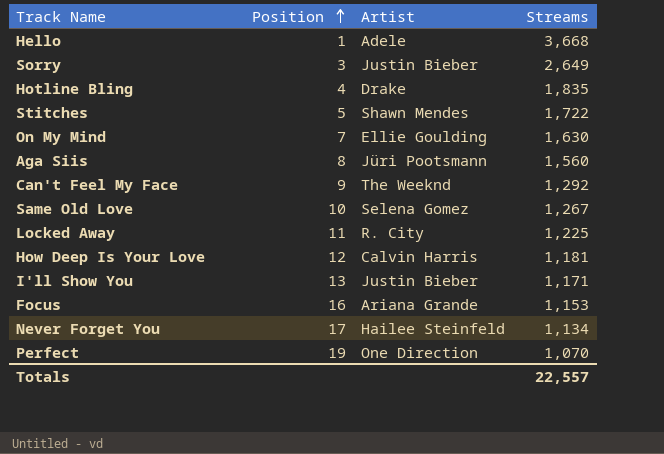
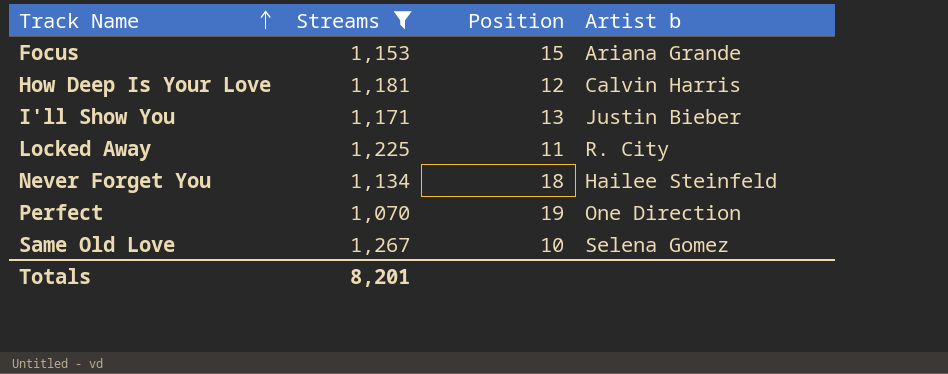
filter: none -> Streams <= 1,267
row order: Position ascending -> Track Name ascending
column Streams | position: 4 -> 2
column name: Artist -> Artist b
Focus | Position: 16 -> 15
Never Forget You | Position: 17 -> 18
Totals | Streams: 22,557 -> 8,201

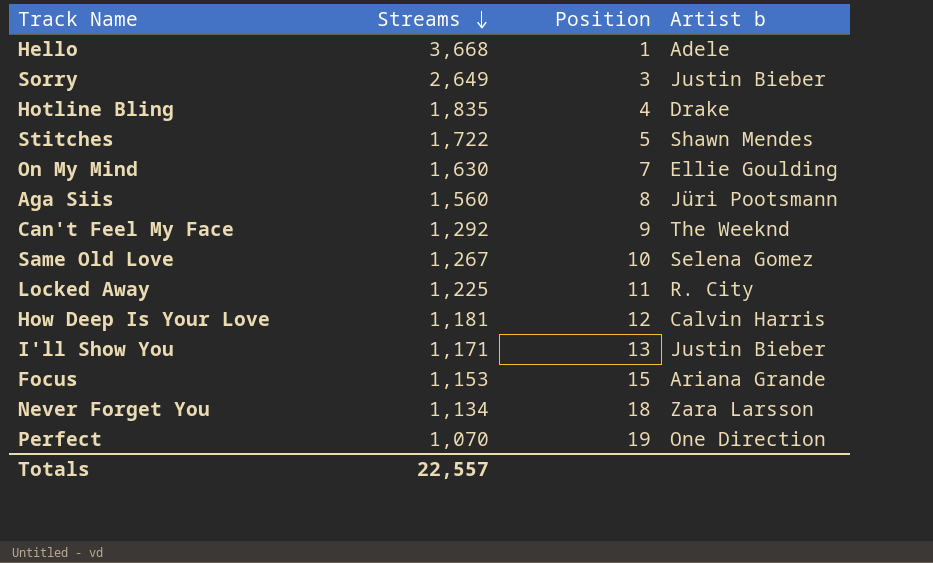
filter: Streams <= 1,267 -> none
row order: Track Name ascending -> Streams descending
Never Forget You | Artist b: Hailee Steinfeld -> Zara Larsson
Totals | Streams: 8,201 -> 22,557

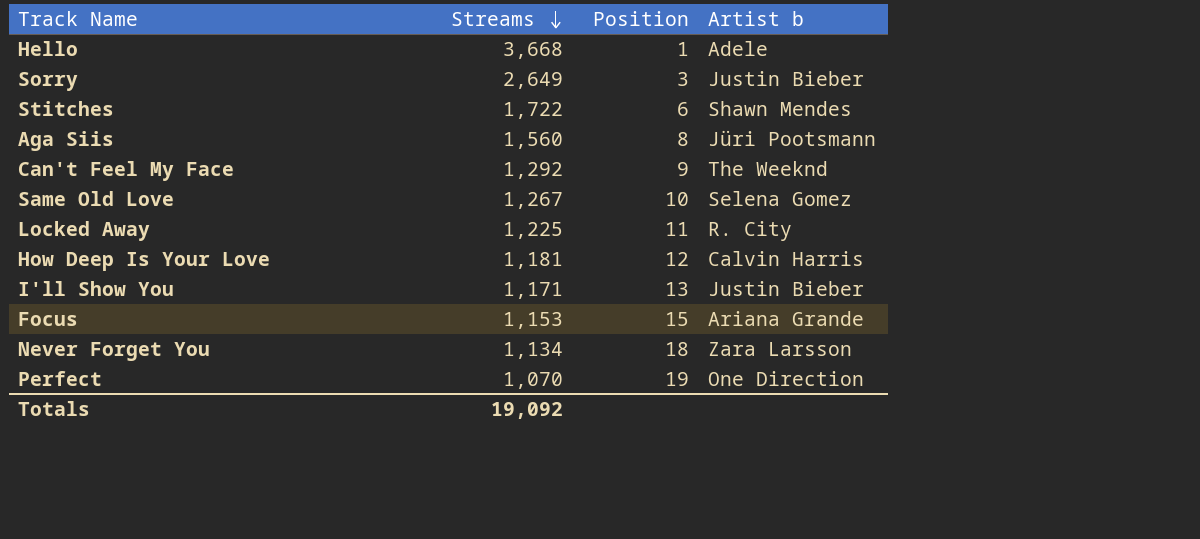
row Hotline Bling: 1,835 | 4 | Drake -> none
row On My Mind: 1,630 | 7 | Ellie Goulding -> none
Stitches | Position: 5 -> 6
Totals | Streams: 22,557 -> 19,092

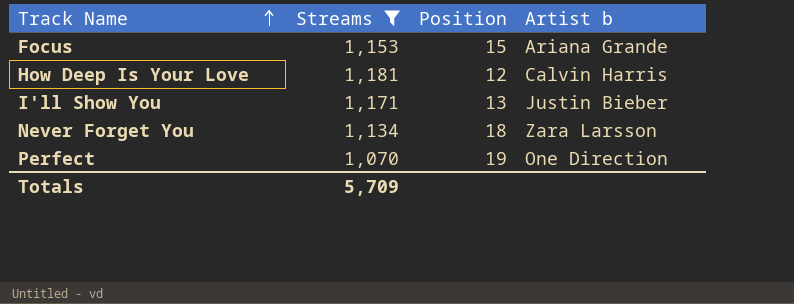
filter: none -> Streams <= 1,181
row order: Streams descending -> Track Name ascending
Totals | Streams: 19,092 -> 5,709

